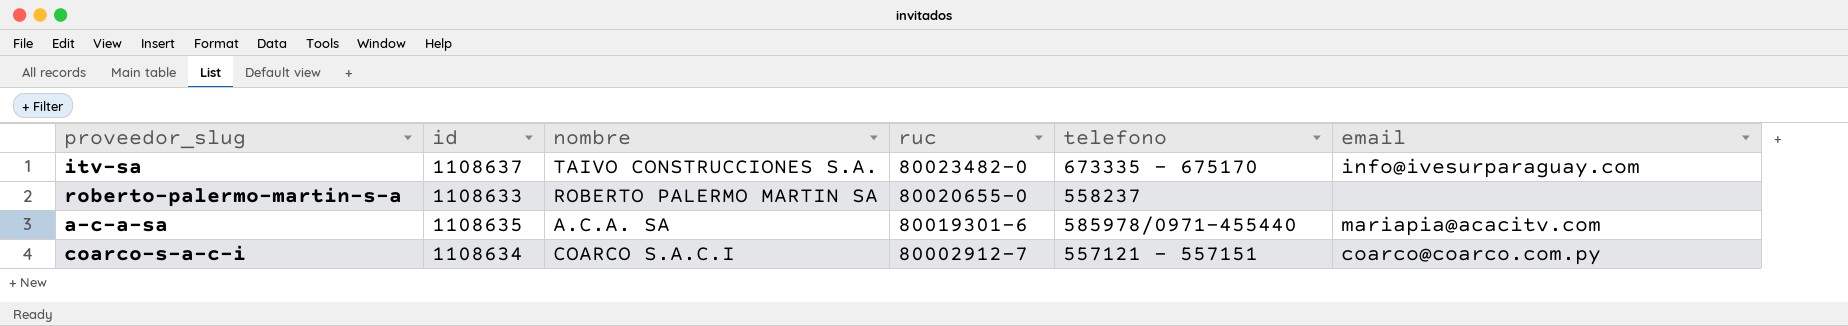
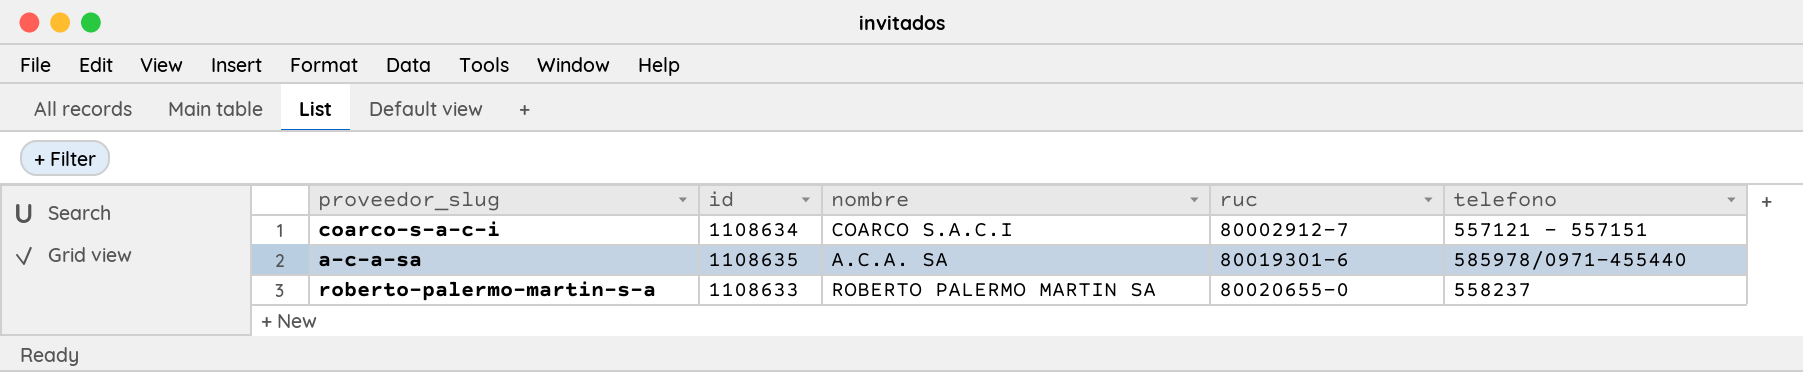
row order: ruc descending -> ruc ascending
column email | position: 6 -> none
row itv-sa: 1108637 | TAIVO CONSTRUCCIONES S.A. | 80023482-0 | 673335 - 675170 | info@ivesurparaguay.com -> none

